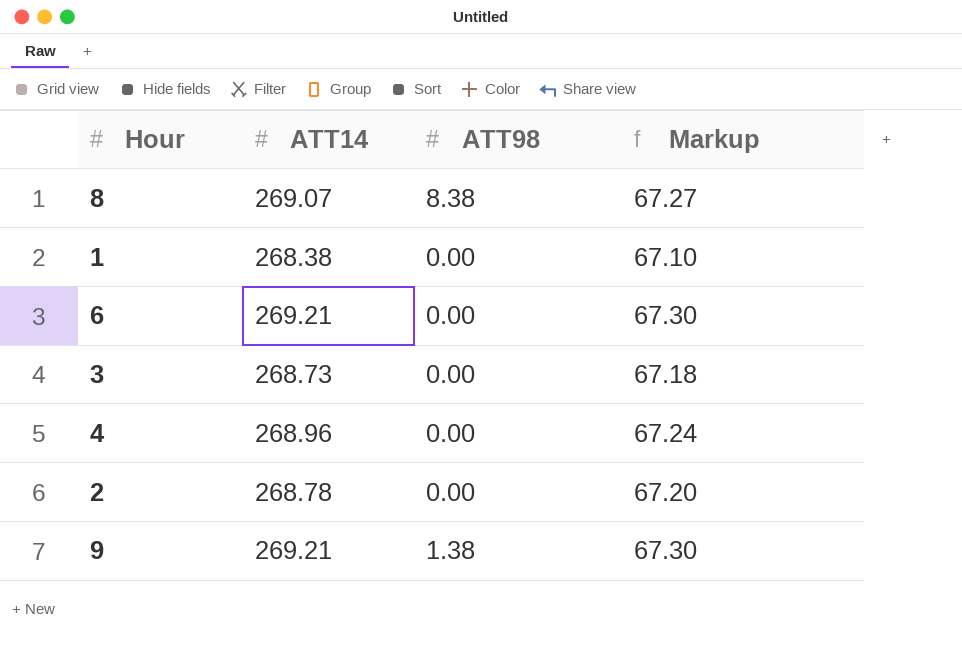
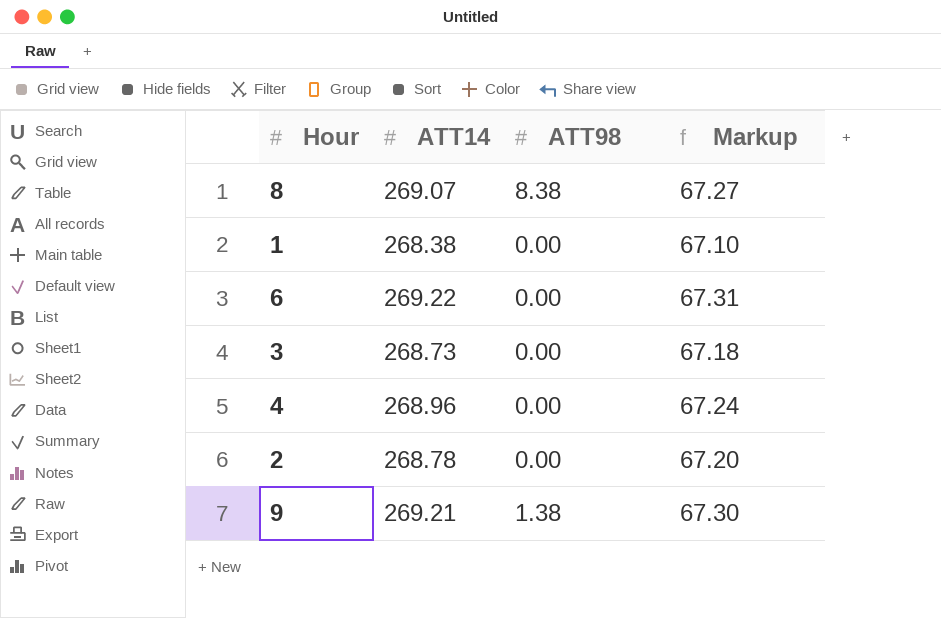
6 | ATT14: 269.21 -> 269.22
6 | Markup: 67.30 -> 67.31

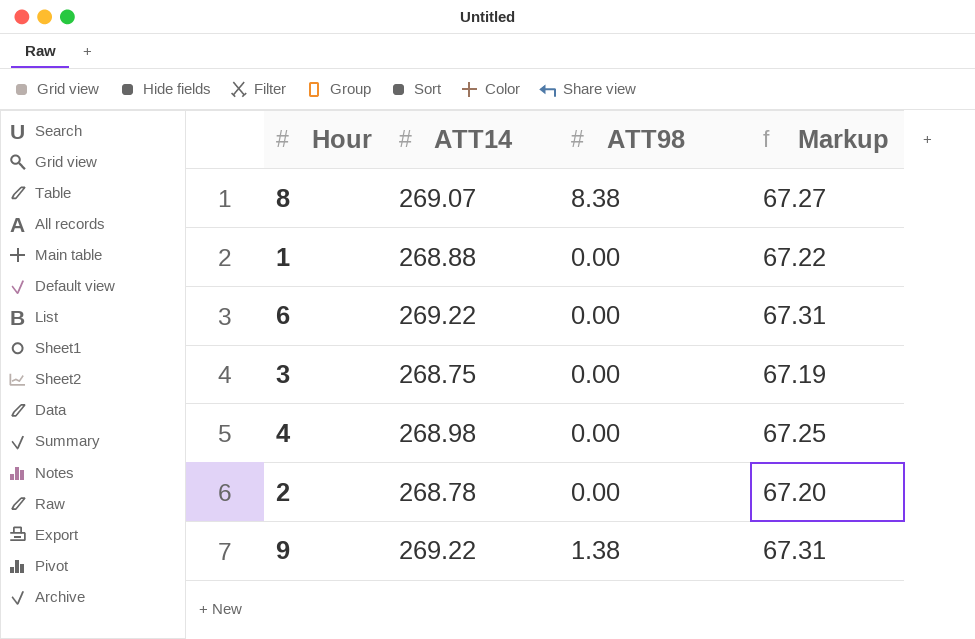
1 | ATT14: 268.38 -> 268.88
1 | Markup: 67.10 -> 67.22
3 | ATT14: 268.73 -> 268.75
3 | Markup: 67.18 -> 67.19
4 | ATT14: 268.96 -> 268.98
4 | Markup: 67.24 -> 67.25
9 | ATT14: 269.21 -> 269.22
9 | Markup: 67.30 -> 67.31

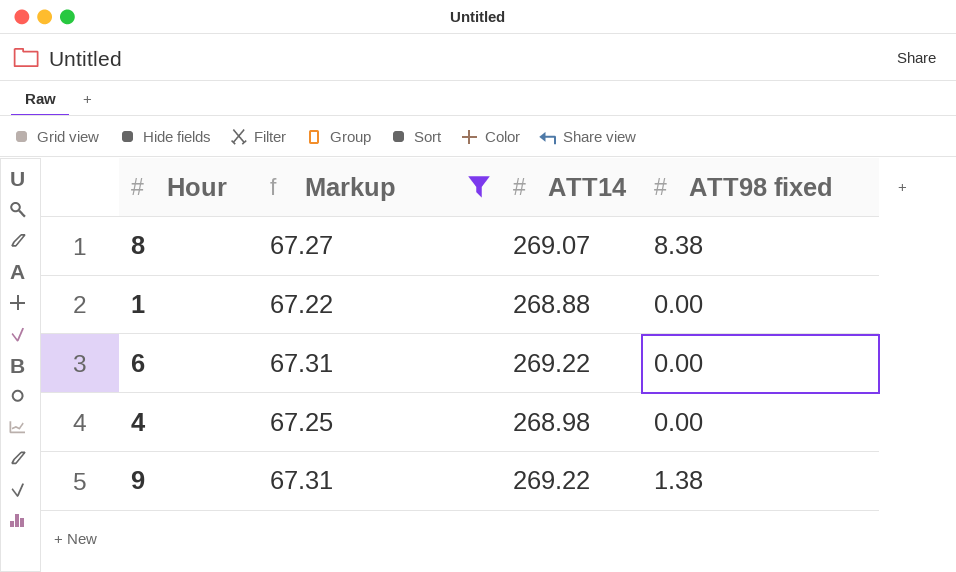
filter: none -> Markup >= 67.22
column Markup | position: 4 -> 2
column name: ATT98 -> ATT98 fixed

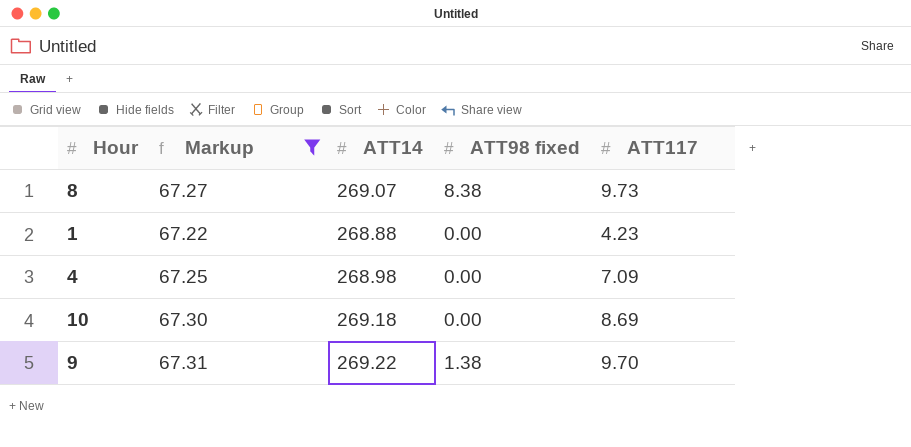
column ATT117 | position: none -> 5
row 6: 67.31 | 269.22 | 0.00 -> none
row 10: none -> 67.30 | 269.18 | 0.00 | 8.69

